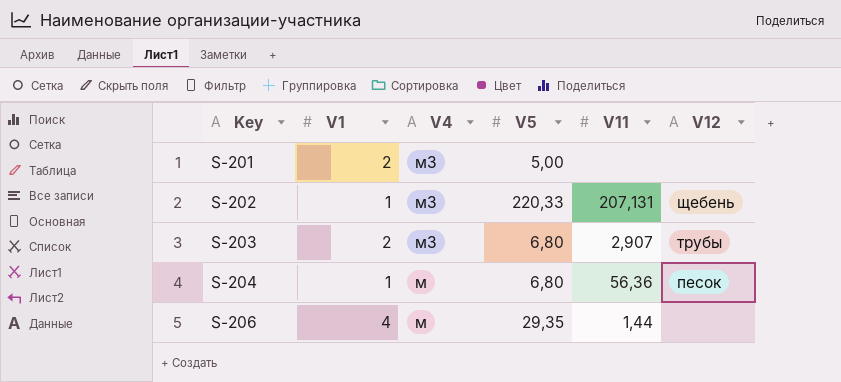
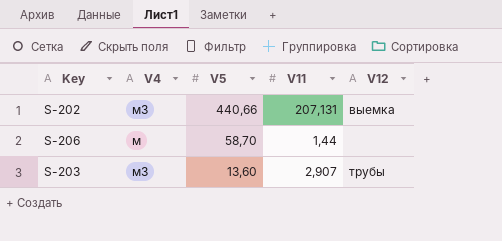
row order: Key ascending -> V5 descending
column V1 | position: 2 -> none
row S-201: 2 | м3 | 5,00 | none | none -> none
row S-204: 1 | м | 6,80 | 56,36 | песок -> none
S-202 | V5: 220,33 -> 440,66
S-202 | V12: щебень -> выемка
S-206 | V5: 29,35 -> 58,70
S-203 | V5: 6,80 -> 13,60

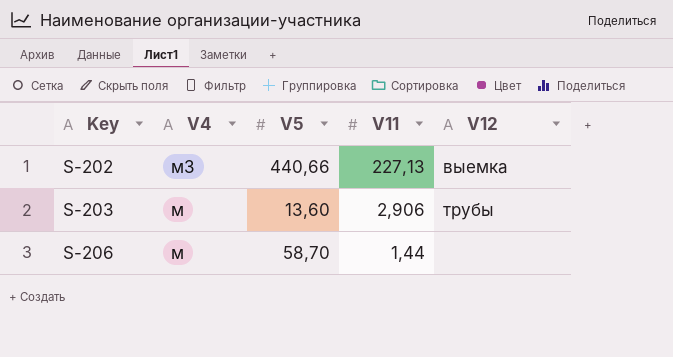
row order: V5 descending -> Key ascending
S-202 | V11: 207,131 -> 227,13
S-203 | V4: м3 -> м
S-203 | V11: 2,907 -> 2,906

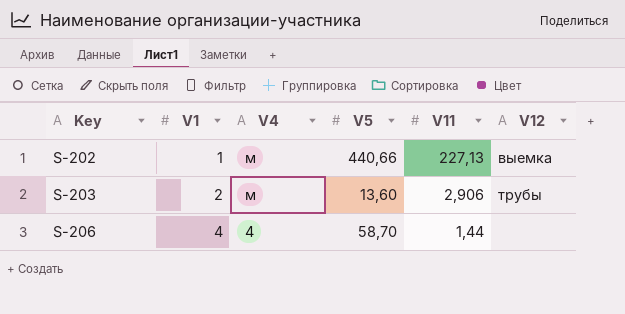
column V1 | position: none -> 2
S-202 | V4: м3 -> м
S-206 | V4: м -> 4

